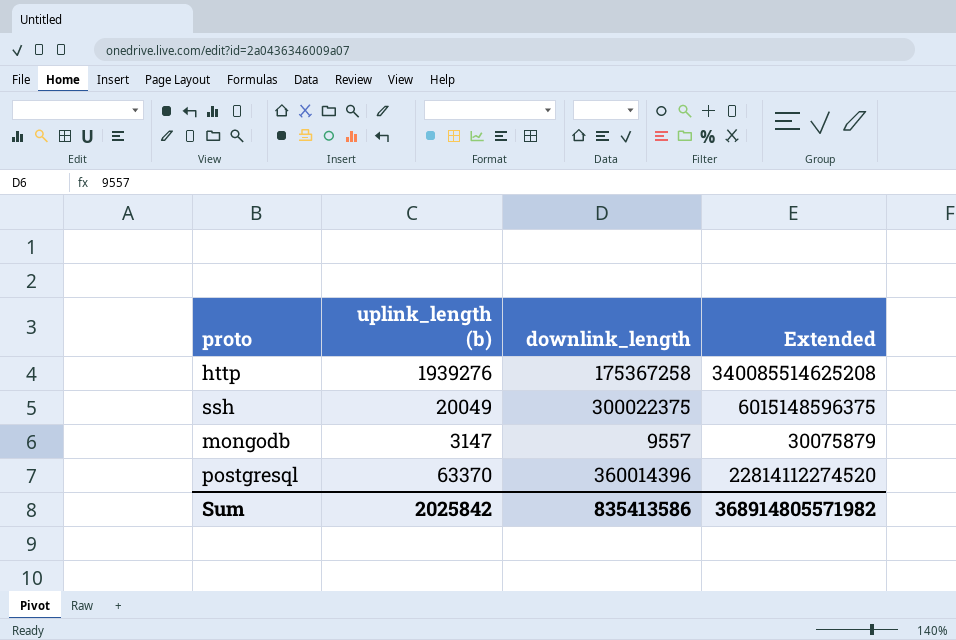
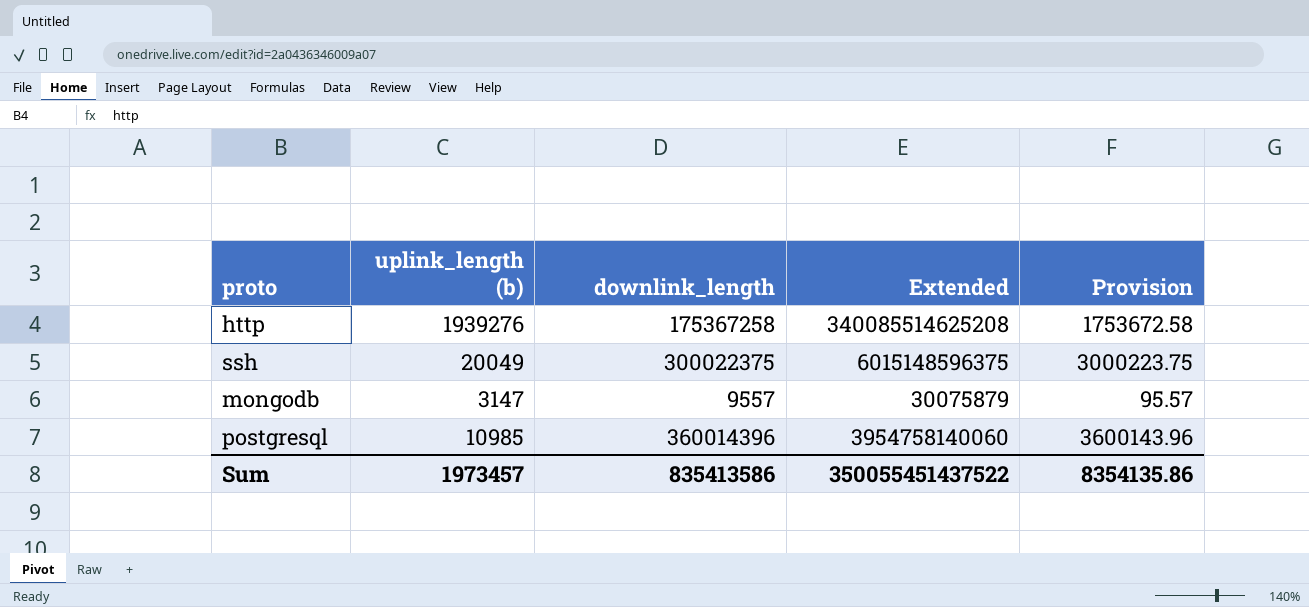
column Provision | formula: none -> [downlink_length] * 0.01
postgresql | uplink_length (b): 63370 -> 10985
postgresql | Extended: 22814112274520 -> 3954758140060
Sum | uplink_length (b): 2025842 -> 1973457
Sum | Extended: 368914805571982 -> 350055451437522

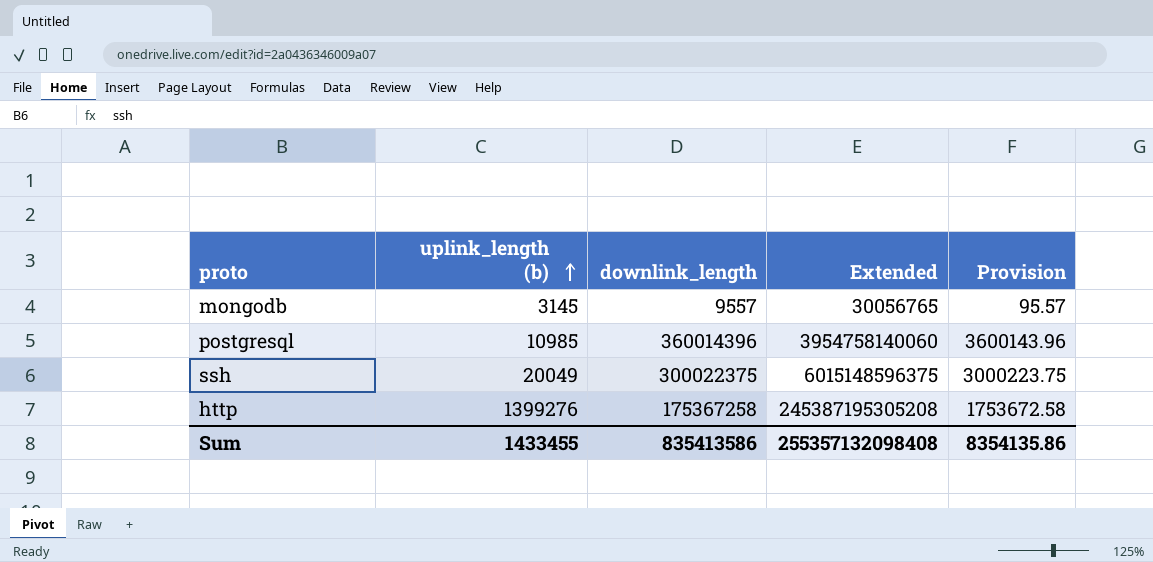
row order: none -> uplink_length (b) ascending
mongodb | uplink_length (b): 3147 -> 3145
mongodb | Extended: 30075879 -> 30056765
http | uplink_length (b): 1939276 -> 1399276
http | Extended: 340085514625208 -> 245387195305208
Sum | uplink_length (b): 1973457 -> 1433455
Sum | Extended: 350055451437522 -> 255357132098408

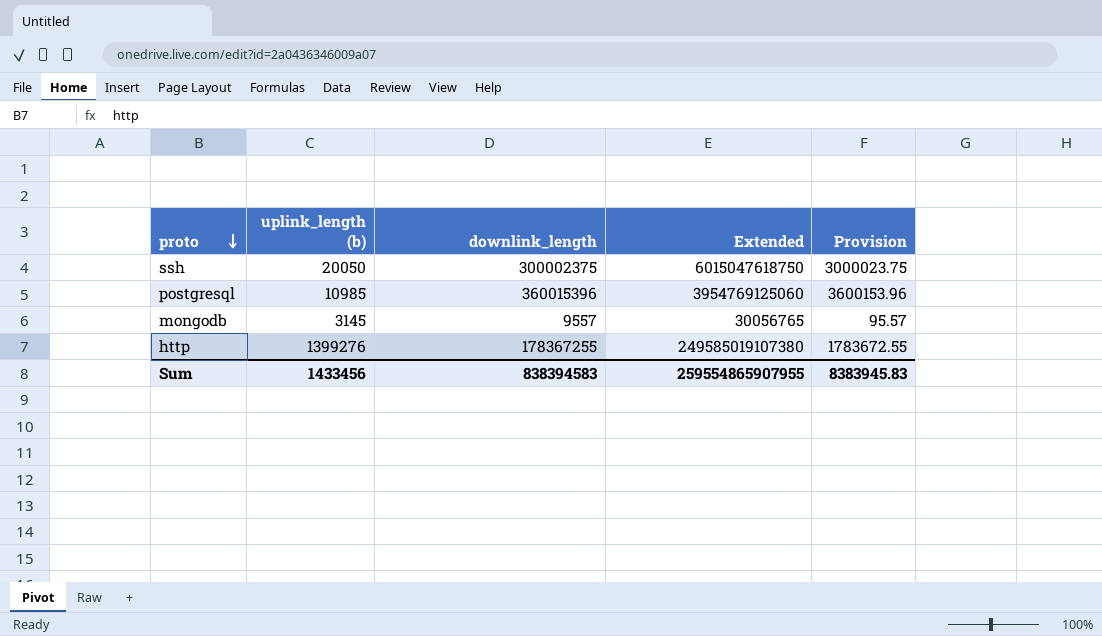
row order: uplink_length (b) ascending -> proto descending
ssh | uplink_length (b): 20049 -> 20050
ssh | downlink_length: 300022375 -> 300002375
ssh | Extended: 6015148596375 -> 6015047618750
ssh | Provision: 3000223.75 -> 3000023.75
postgresql | downlink_length: 360014396 -> 360015396
postgresql | Extended: 3954758140060 -> 3954769125060
postgresql | Provision: 3600143.96 -> 3600153.96
http | downlink_length: 175367258 -> 178367255
http | Extended: 245387195305208 -> 249585019107380
http | Provision: 1753672.58 -> 1783672.55
Sum | uplink_length (b): 1433455 -> 1433456
Sum | downlink_length: 835413586 -> 838394583
Sum | Extended: 255357132098408 -> 259554865907955
Sum | Provision: 8354135.86 -> 8383945.83

